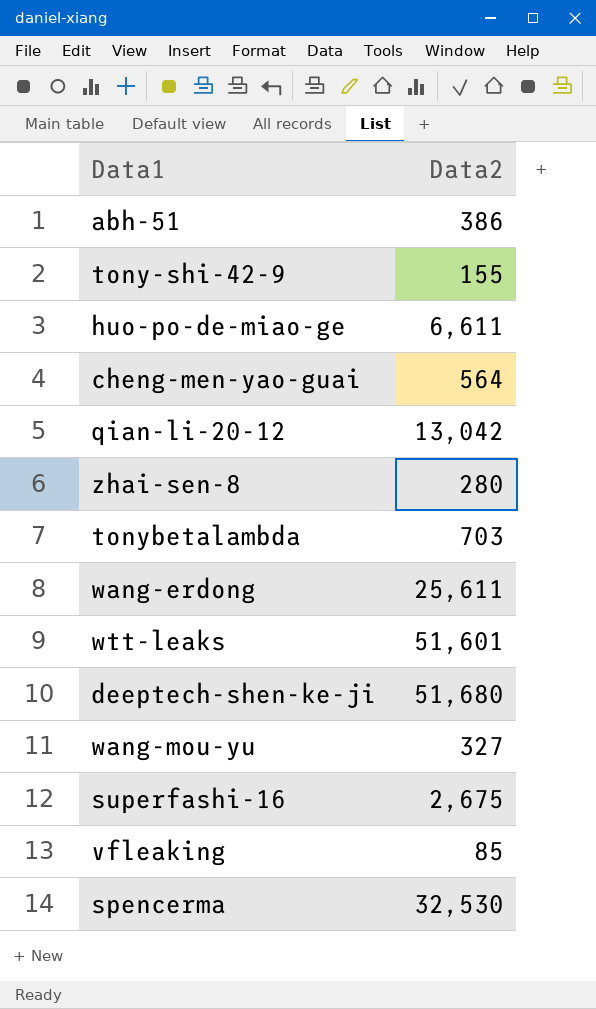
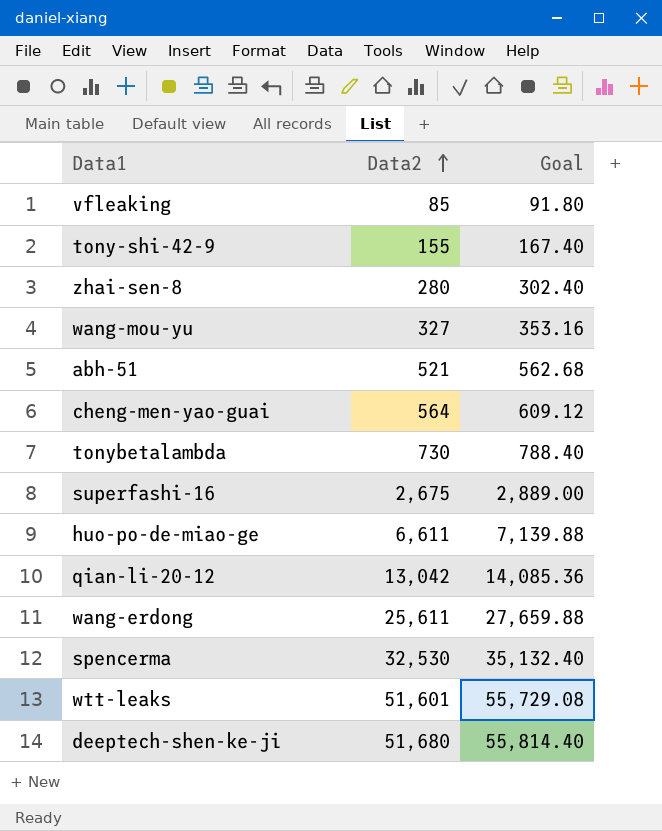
row order: none -> Data2 ascending
column Goal | formula: none -> [Data2] * 1.08
abh-51 | Data2: 386 -> 521
tonybetalambda | Data2: 703 -> 730

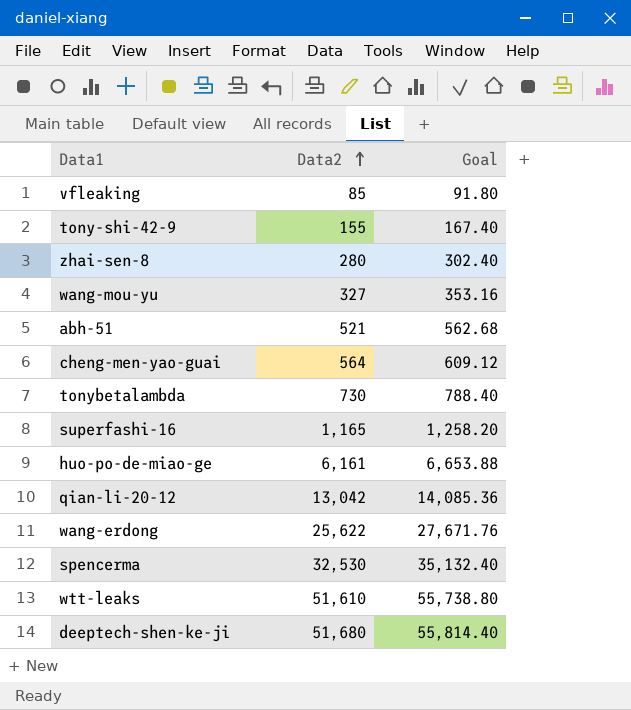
superfashi-16 | Data2: 2,675 -> 1,165
superfashi-16 | Goal: 2,889.00 -> 1,258.20
huo-po-de-miao-ge | Data2: 6,611 -> 6,161
huo-po-de-miao-ge | Goal: 7,139.88 -> 6,653.88
wang-erdong | Data2: 25,611 -> 25,622
wang-erdong | Goal: 27,659.88 -> 27,671.76
wtt-leaks | Data2: 51,601 -> 51,610
wtt-leaks | Goal: 55,729.08 -> 55,738.80

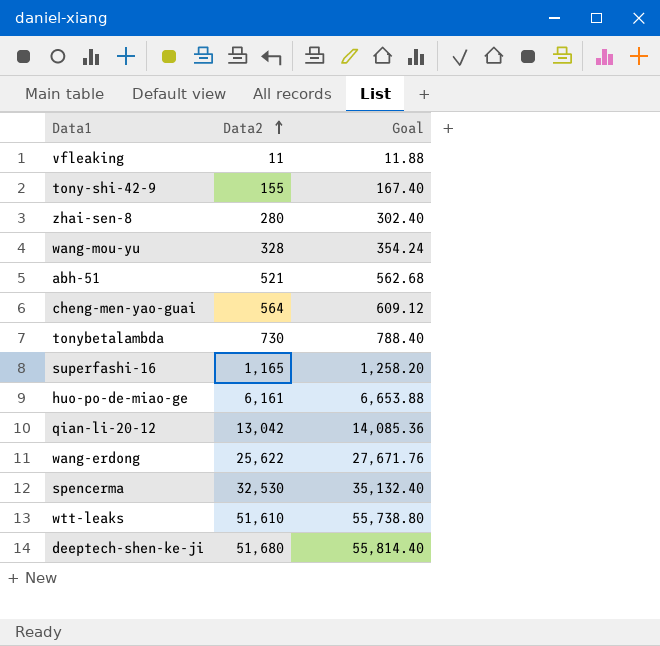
vfleaking | Data2: 85 -> 11
vfleaking | Goal: 91.80 -> 11.88
wang-mou-yu | Data2: 327 -> 328
wang-mou-yu | Goal: 353.16 -> 354.24

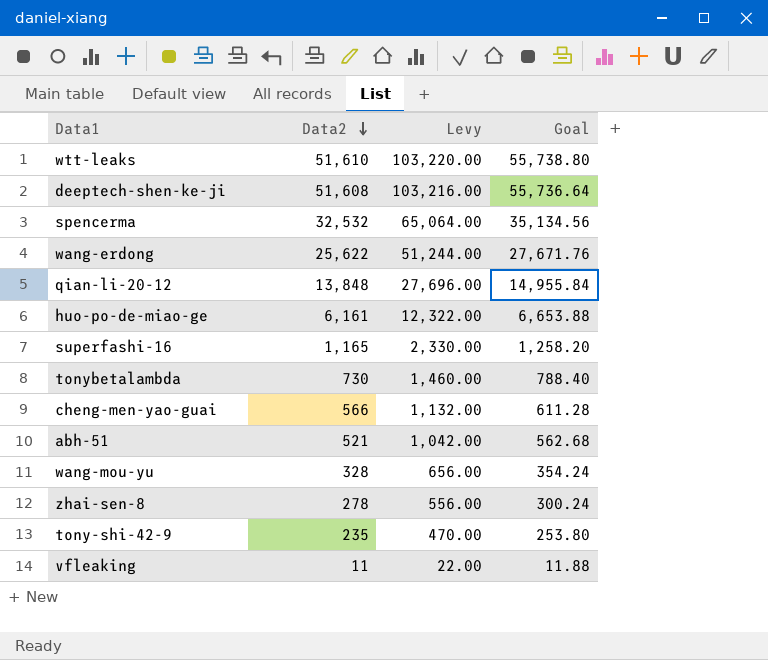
row order: Data2 ascending -> Data2 descending
column Levy | formula: none -> [Data2] * 2
deeptech-shen-ke-ji | Data2: 51,680 -> 51,608
deeptech-shen-ke-ji | Goal: 55,814.40 -> 55,736.64
spencerma | Data2: 32,530 -> 32,532
spencerma | Goal: 35,132.40 -> 35,134.56
qian-li-20-12 | Data2: 13,042 -> 13,848
qian-li-20-12 | Goal: 14,085.36 -> 14,955.84
cheng-men-yao-guai | Data2: 564 -> 566
cheng-men-yao-guai | Goal: 609.12 -> 611.28
zhai-sen-8 | Data2: 280 -> 278
zhai-sen-8 | Goal: 302.40 -> 300.24
tony-shi-42-9 | Data2: 155 -> 235
tony-shi-42-9 | Goal: 167.40 -> 253.80

